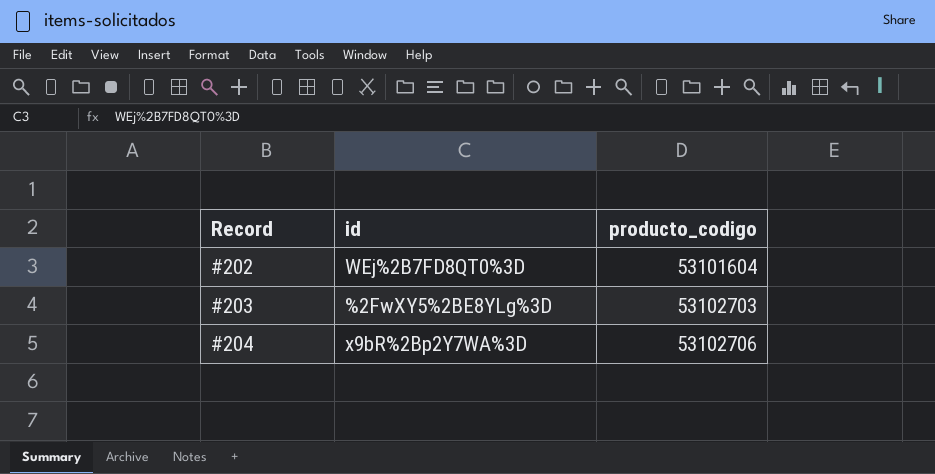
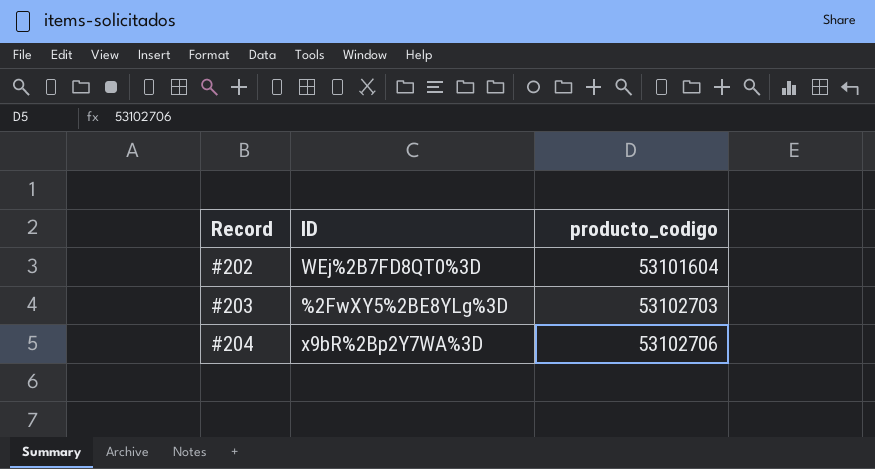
column name: id -> ID

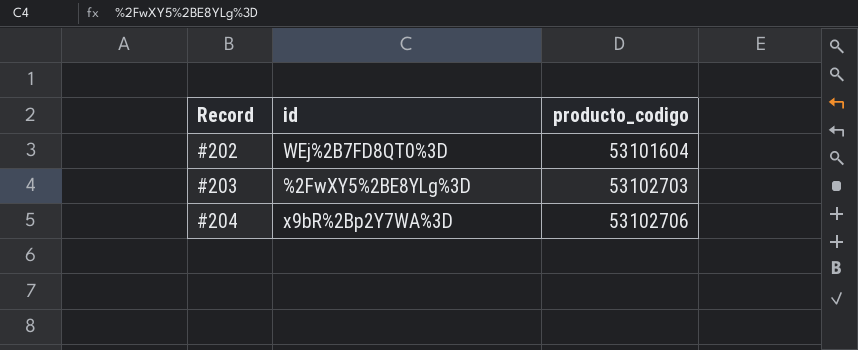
column name: ID -> id

